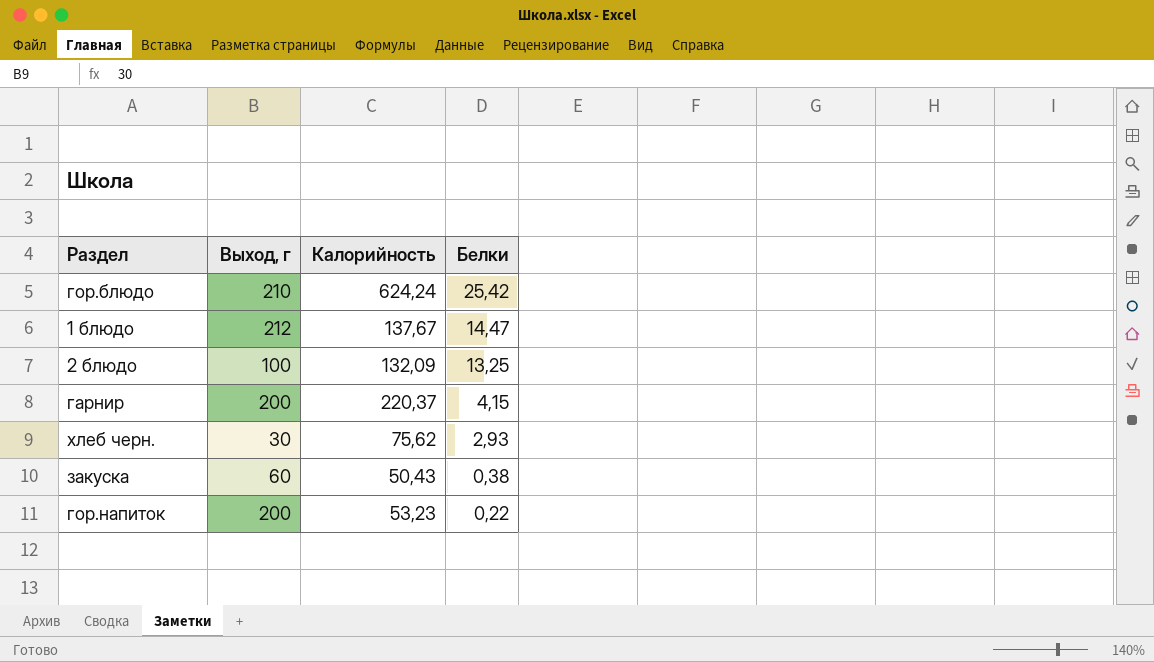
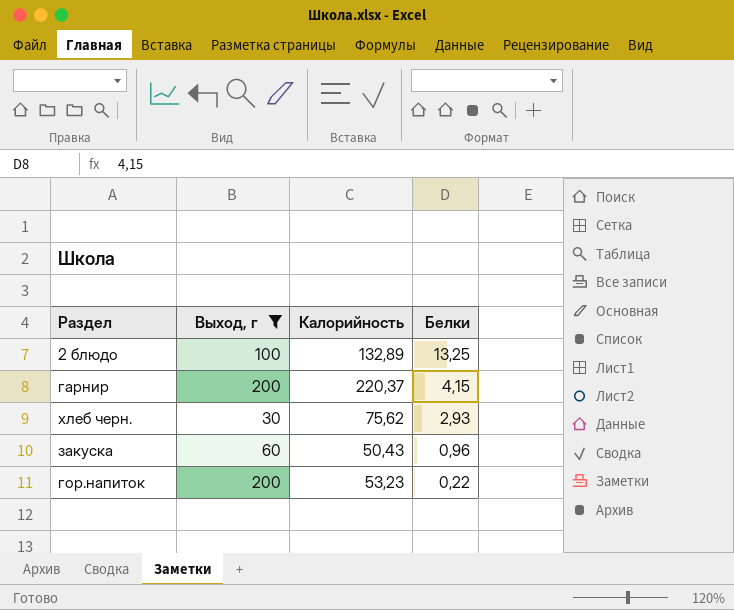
filter: none -> Выход, г <= 200
2 блюдо | Калорийность: 132,09 -> 132,89
закуска | Белки: 0,38 -> 0,96

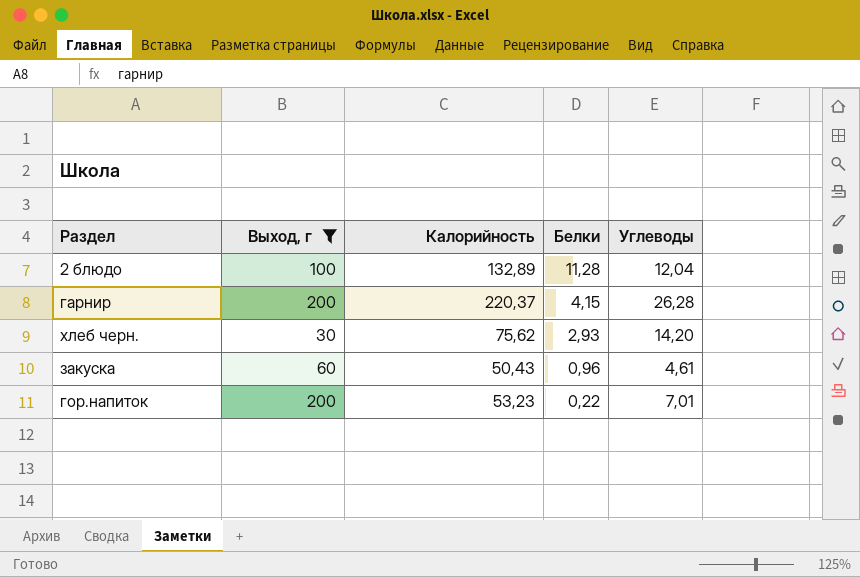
column Углеводы | position: none -> 5
2 блюдо | Белки: 13,25 -> 11,28

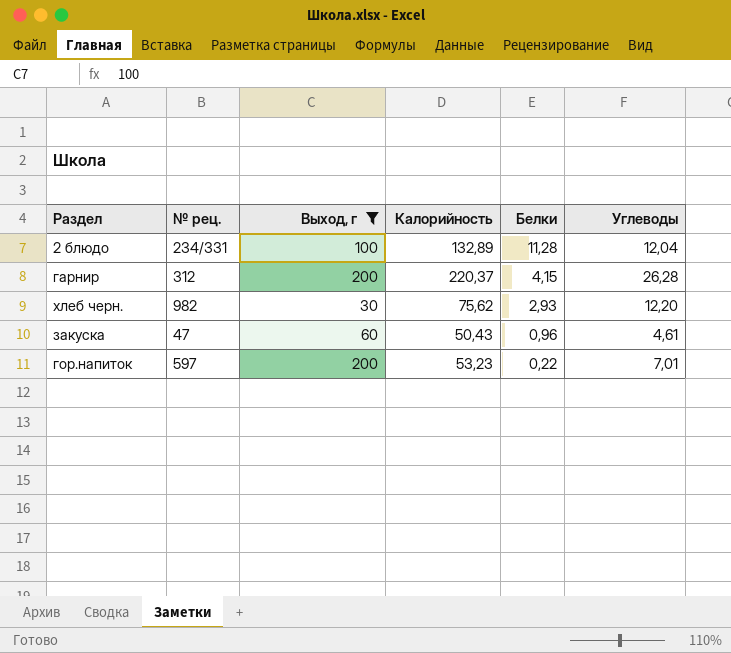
column № рец. | position: none -> 2
хлеб черн. | Углеводы: 14,20 -> 12,20

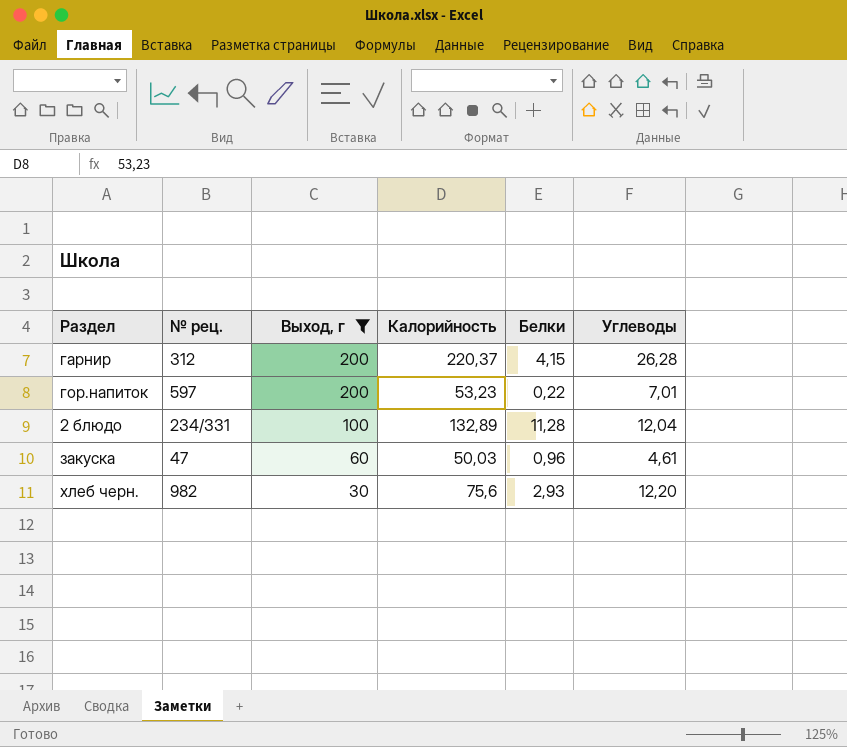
row order: Белки descending -> Выход, г descending
закуска | Калорийность: 50,43 -> 50,03
хлеб черн. | Калорийность: 75,62 -> 75,6

